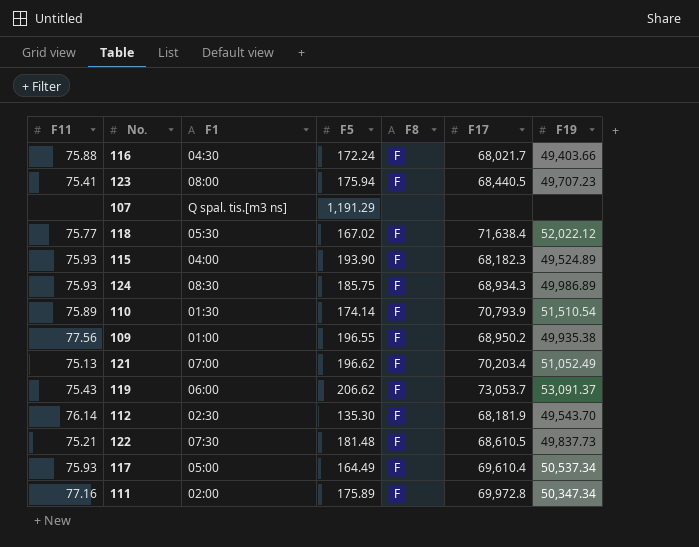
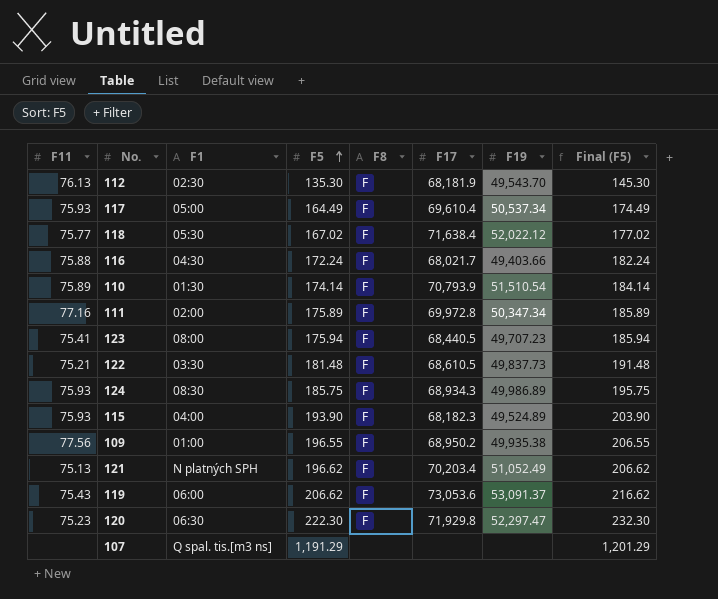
row order: none -> F5 ascending
column Final (F5) | formula: none -> [F5] + 10
112 | F11: 76.14 -> 76.13
122 | F1: 07:30 -> 03:30
121 | F1: 07:00 -> N platných SPH
119 | F17: 73,053.7 -> 73,053.6
row 120: none -> 75.23 | 06:30 | 222.30 | F | 71,929.8 | 52,297.47 | 232.30

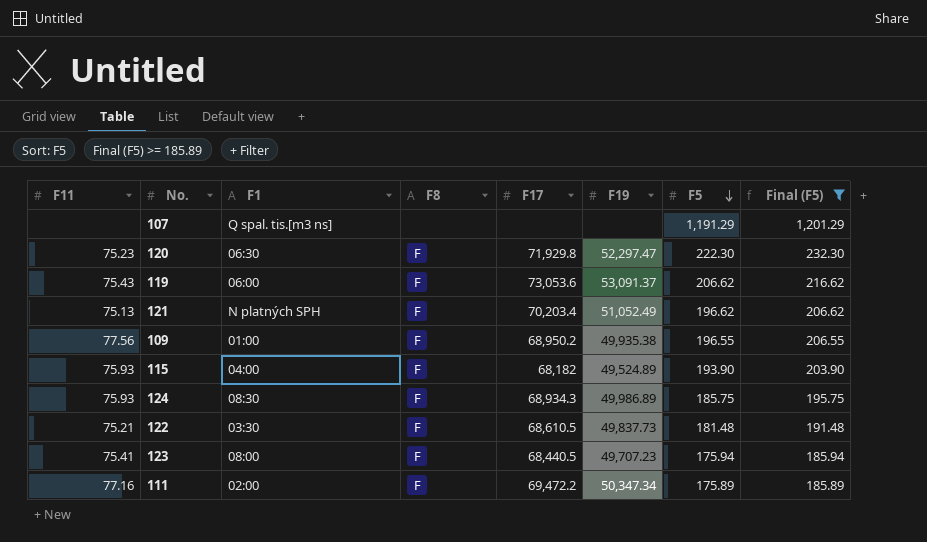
filter: none -> Final (F5) >= 185.89
row order: F5 ascending -> F5 descending
column F5 | position: 4 -> 7
115 | F17: 68,182.3 -> 68,182
111 | F17: 69,972.8 -> 69,472.2

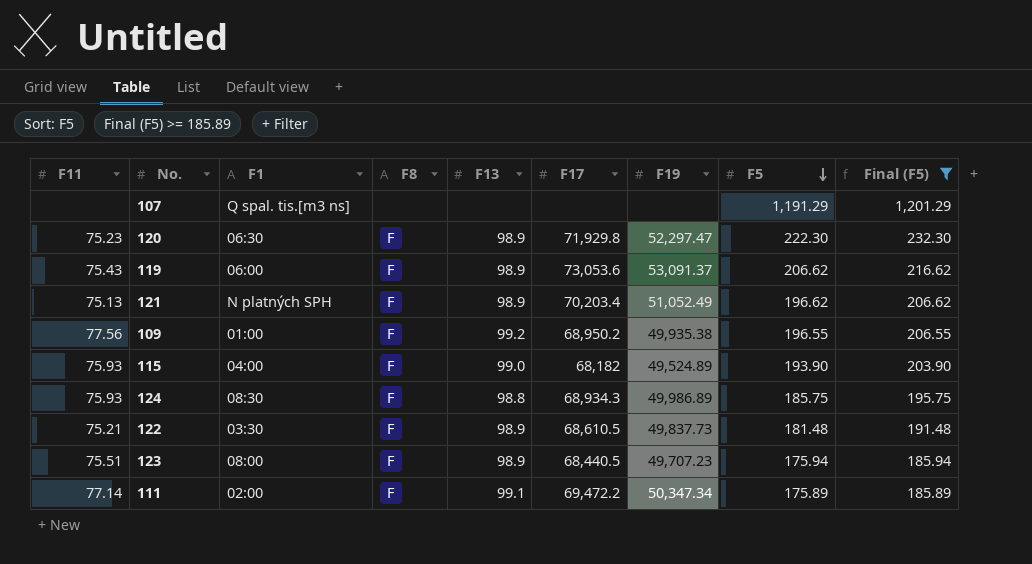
column F13 | position: none -> 5
123 | F11: 75.41 -> 75.51
111 | F11: 77.16 -> 77.14

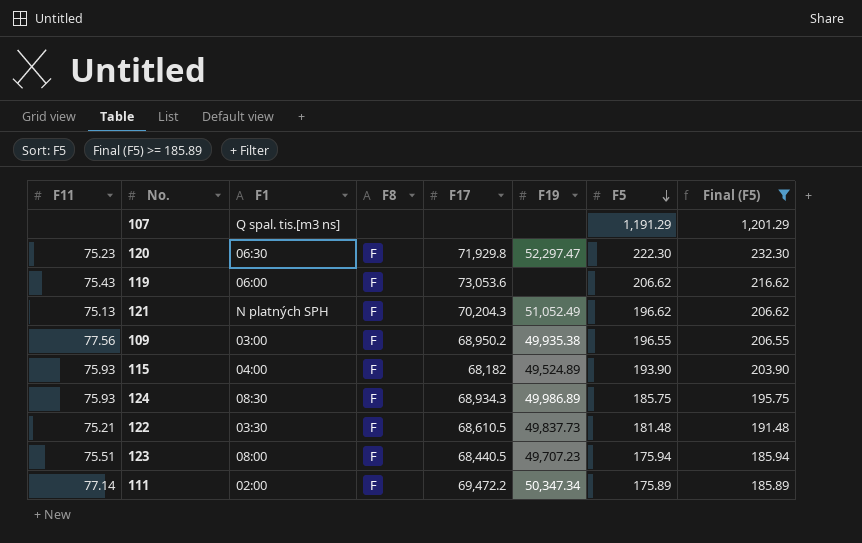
column F13 | position: 5 -> none
119 | F19: 53,091.37 -> none
121 | F17: 70,203.4 -> 70,204.3
109 | F1: 01:00 -> 03:00

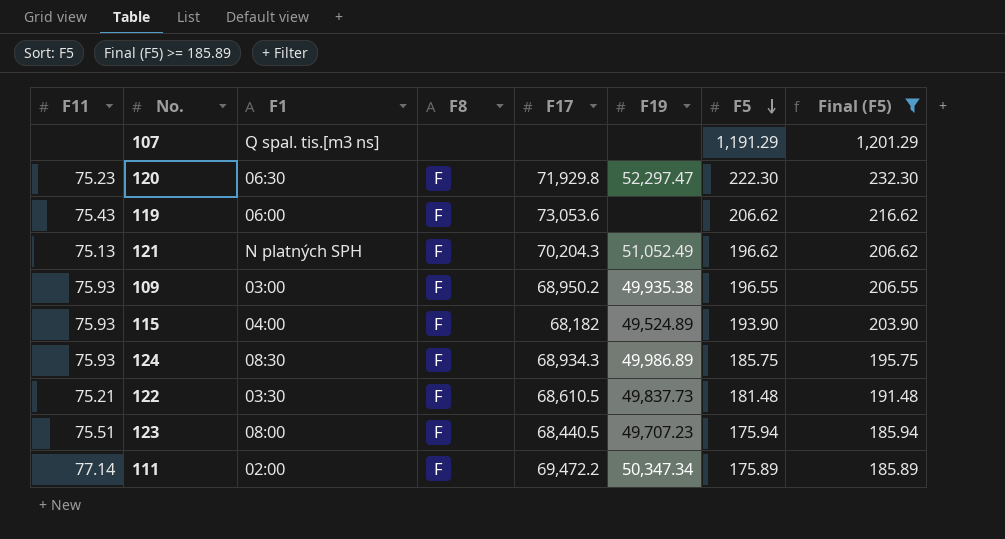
109 | F11: 77.56 -> 75.93

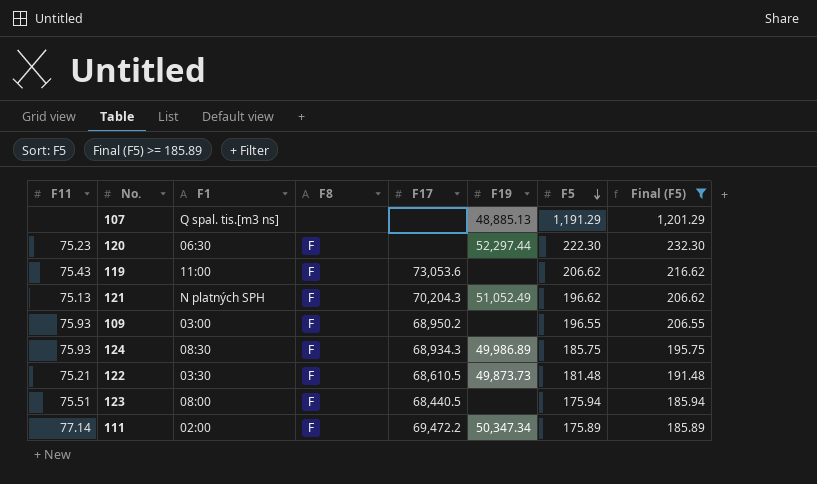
row 115: 75.93 | 04:00 | F | 68,182 | 49,524.89 | 193.90 | 203.90 -> none
107 | F19: none -> 48,885.13
120 | F17: 71,929.8 -> none
120 | F19: 52,297.47 -> 52,297.44
119 | F1: 06:00 -> 11:00
109 | F19: 49,935.38 -> none
122 | F19: 49,837.73 -> 49,873.73
123 | F19: 49,707.23 -> none

